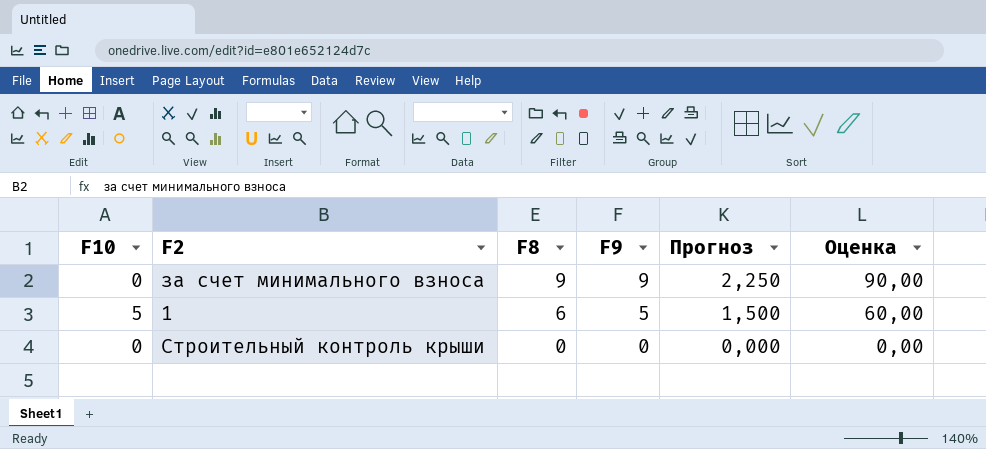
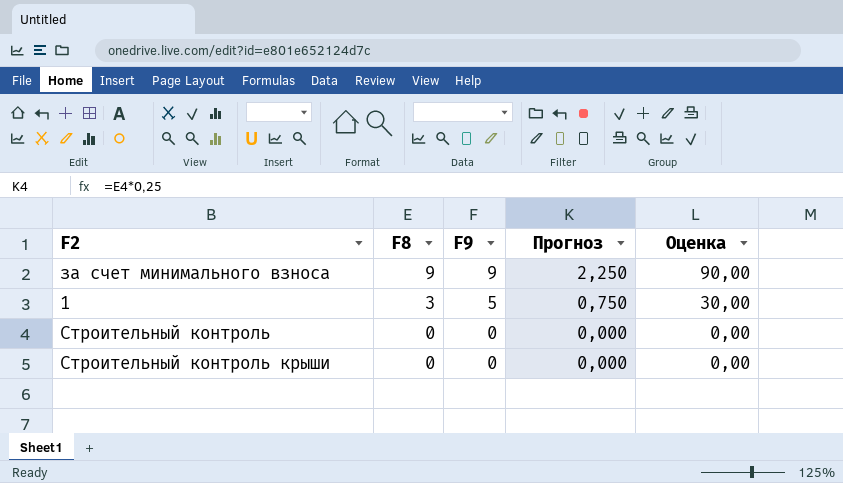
column F10 | position: 1 -> none
1 | F8: 6 -> 3
1 | Прогноз: 1,500 -> 0,750
1 | Оценка: 60,00 -> 30,00
row Строительный контроль: none -> 0 | 0 | 0,000 | 0,00

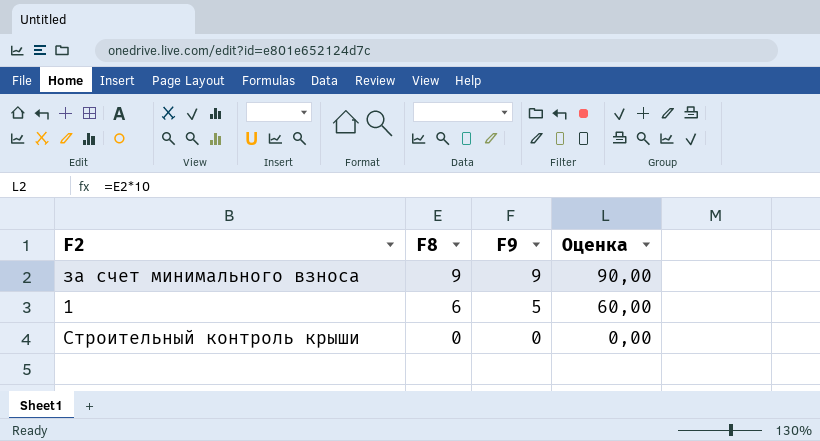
column Прогноз | formula: [F8] * 0,25 -> none
row Строительный контроль: 0 | 0 | 0,000 | 0,00 -> none
1 | F8: 3 -> 6
1 | Оценка: 30,00 -> 60,00

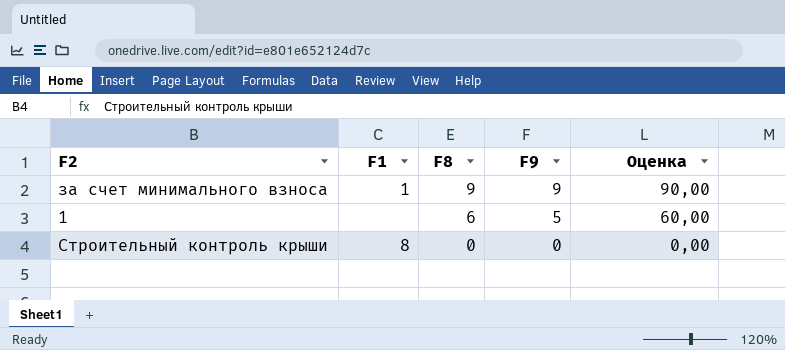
column F1 | position: none -> 2

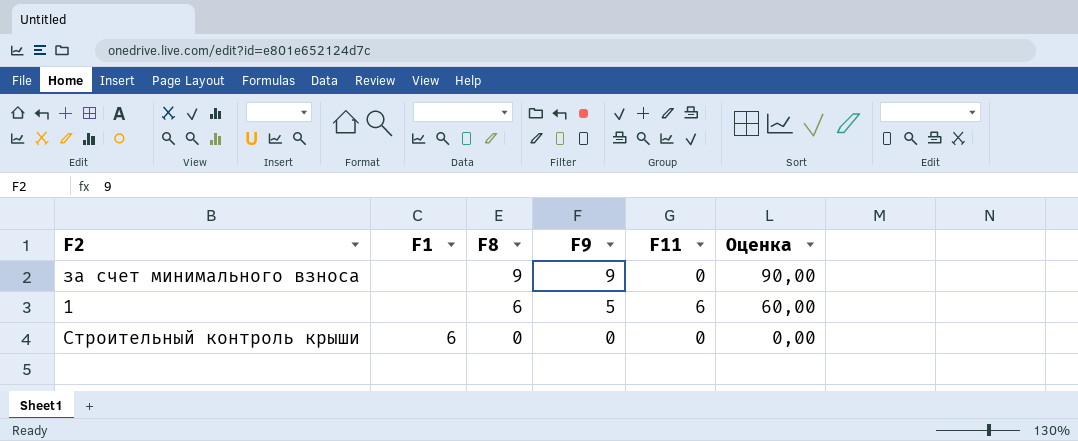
column F11 | position: none -> 5
за счет минимального взноса | F1: 1 -> none
Строительный контроль крыши | F1: 8 -> 6

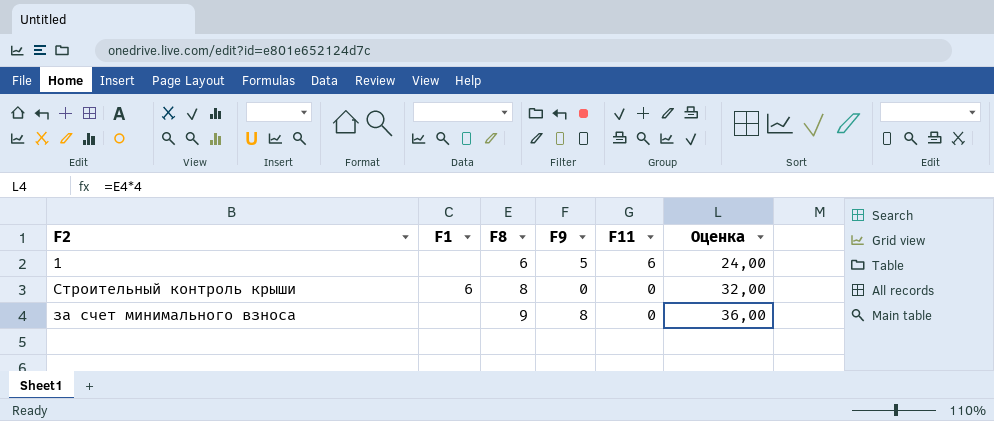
row order: F8 descending -> F8 ascending
column Оценка | formula: [F8] * 10 -> [F8] * 4
Строительный контроль крыши | F8: 0 -> 8
за счет минимального взноса | F9: 9 -> 8

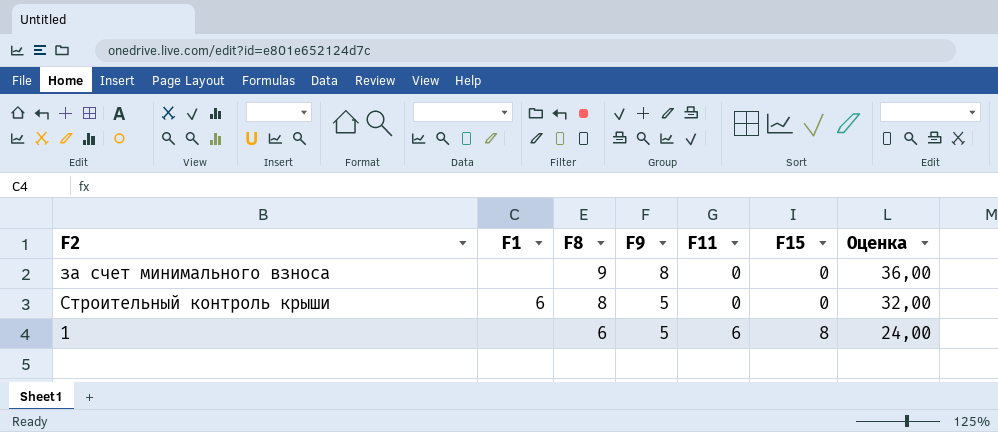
row order: F8 ascending -> F8 descending
column F15 | position: none -> 6
Строительный контроль крыши | F9: 0 -> 5

